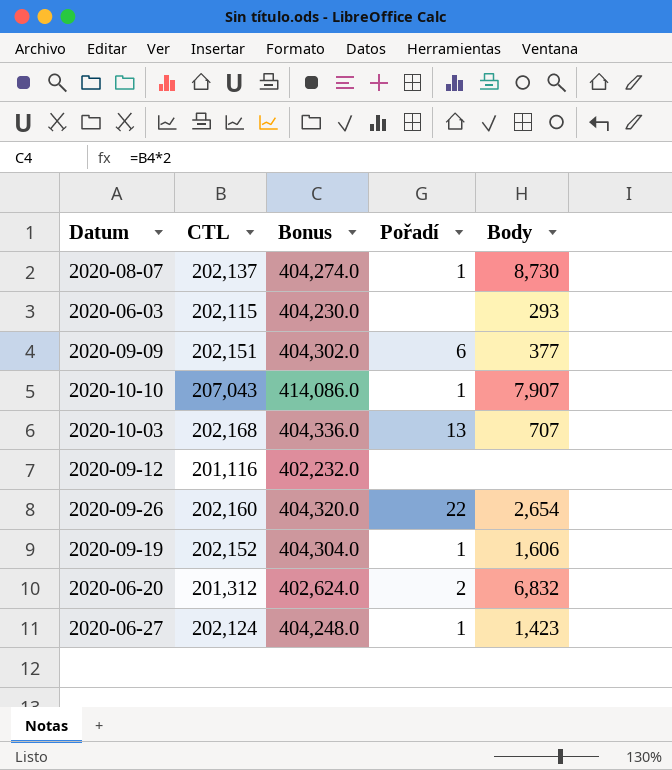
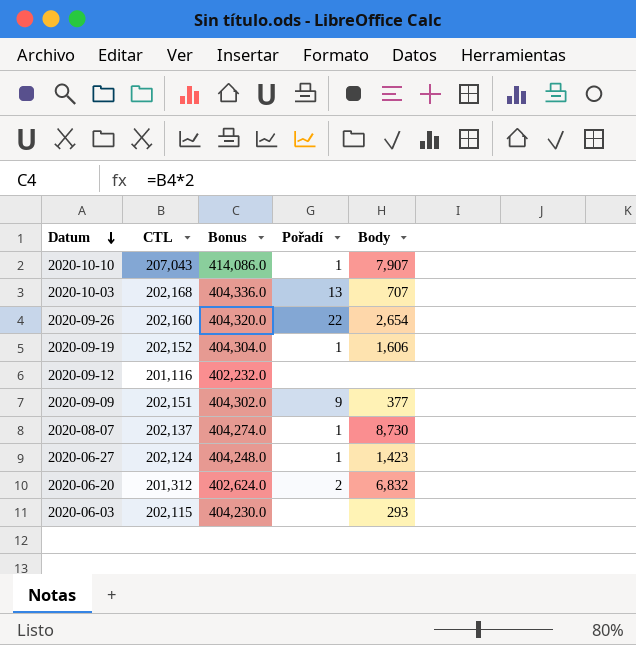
row order: none -> Datum descending
2020-09-09 | Pořadí: 6 -> 9

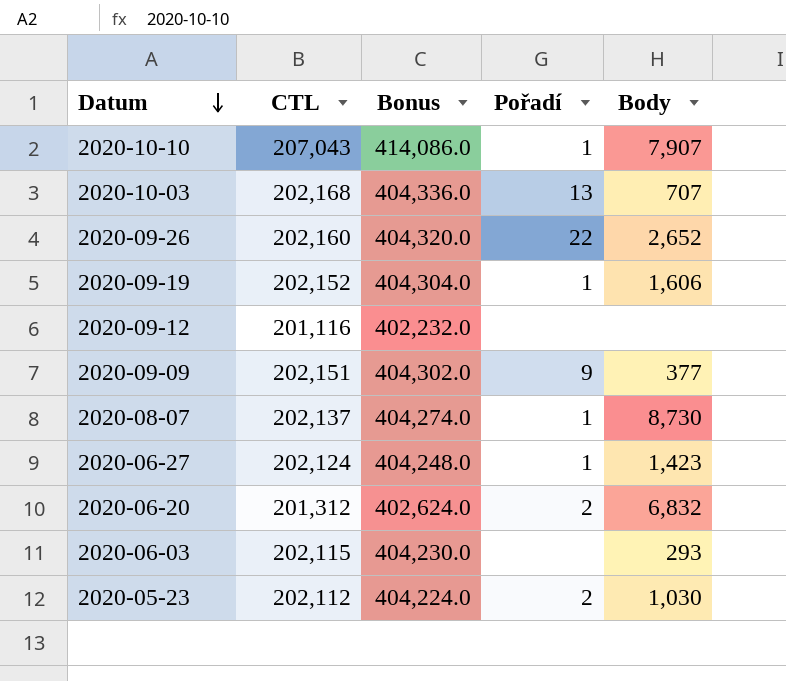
2020-09-26 | Body: 2,654 -> 2,652
row 2020-05-23: none -> 202,112 | 404,224.0 | 2 | 1,030

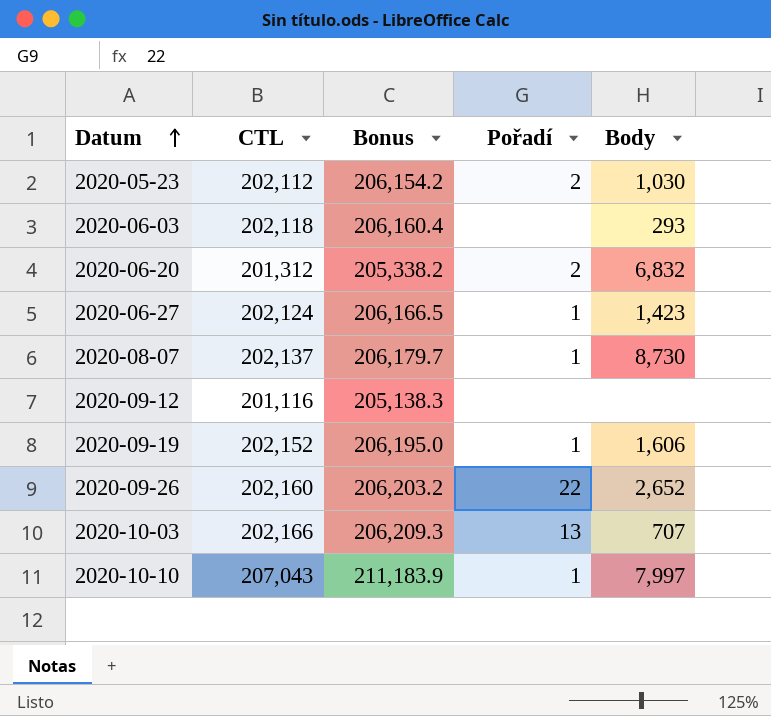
row order: Datum descending -> Datum ascending
column Bonus | formula: [CTL] * 2 -> [CTL] * 1.02
row 2020-09-09: 202,151 | 404,302.0 | 9 | 377 -> none
2020-06-03 | CTL: 202,115 -> 202,118
2020-10-03 | CTL: 202,168 -> 202,166
2020-10-10 | Body: 7,907 -> 7,997

